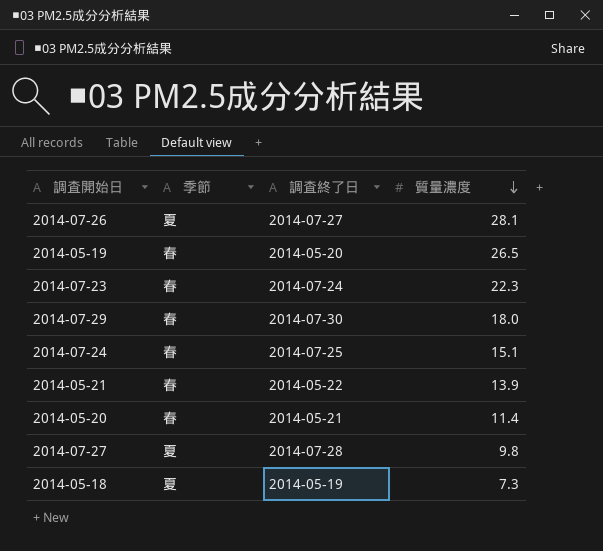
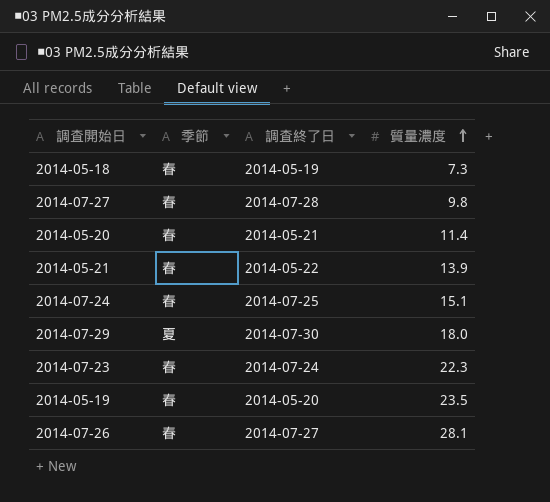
row order: 質量濃度 descending -> 質量濃度 ascending
2014-05-18 | 季節: 夏 -> 春
2014-07-27 | 季節: 夏 -> 春
2014-07-29 | 季節: 春 -> 夏
2014-05-19 | 質量濃度: 26.5 -> 23.5
2014-07-26 | 季節: 夏 -> 春

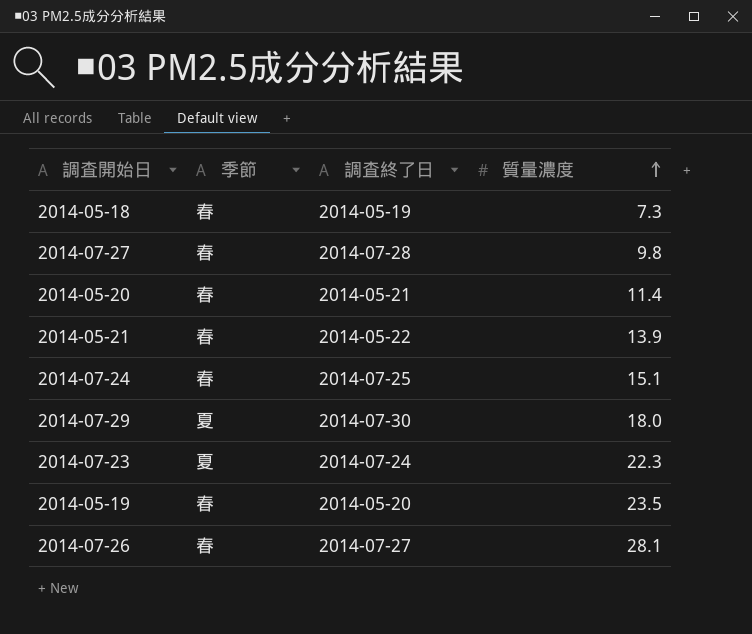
2014-07-23 | 季節: 春 -> 夏

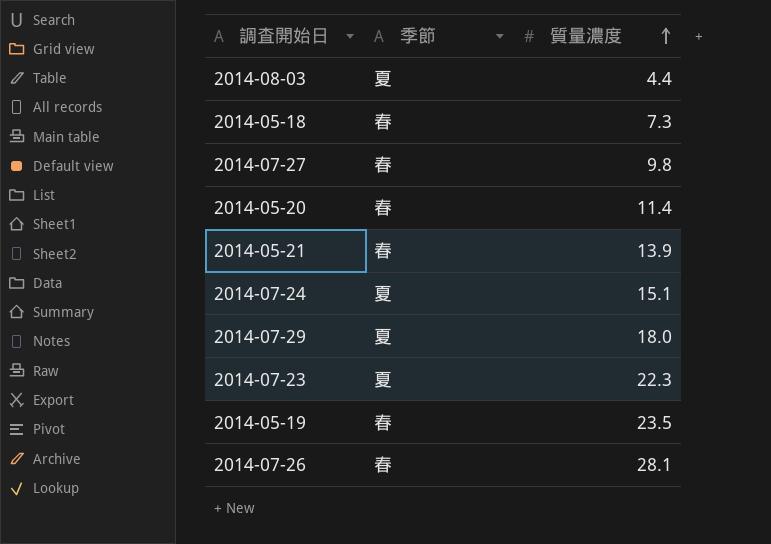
column 調査終了日 | position: 3 -> none
row 2014-08-03: none -> 夏 | 4.4
2014-07-24 | 季節: 春 -> 夏

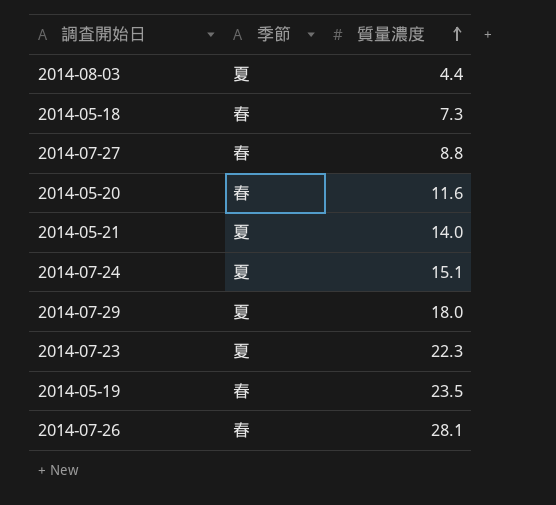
2014-07-27 | 質量濃度: 9.8 -> 8.8
2014-05-20 | 質量濃度: 11.4 -> 11.6
2014-05-21 | 季節: 春 -> 夏
2014-05-21 | 質量濃度: 13.9 -> 14.0

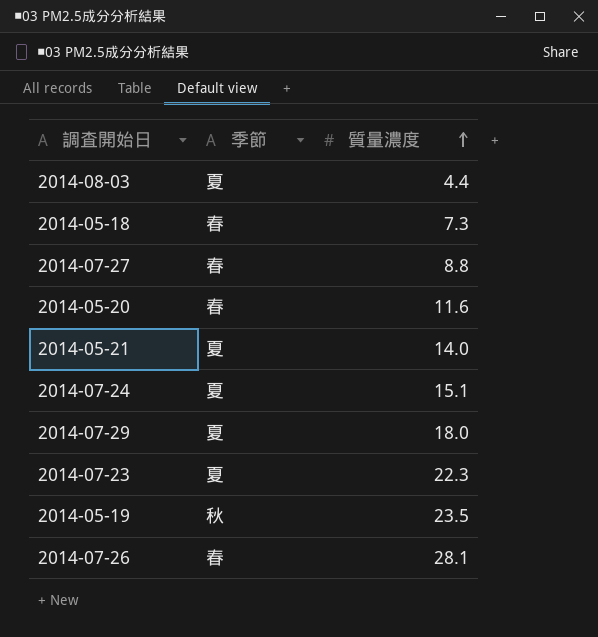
2014-05-19 | 季節: 春 -> 秋

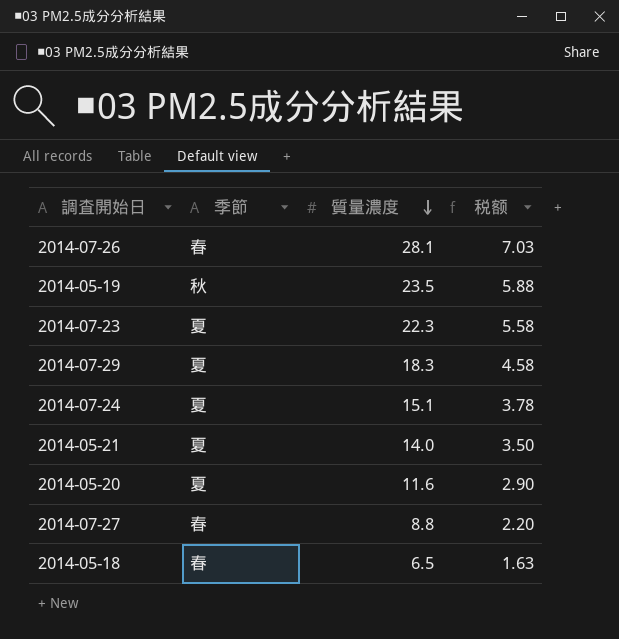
row order: 質量濃度 ascending -> 質量濃度 descending
column 税额 | formula: none -> [質量濃度] * 0.25
row 2014-08-03: 夏 | 4.4 -> none
2014-07-29 | 質量濃度: 18.0 -> 18.3
2014-05-20 | 季節: 春 -> 夏
2014-05-18 | 質量濃度: 7.3 -> 6.5

